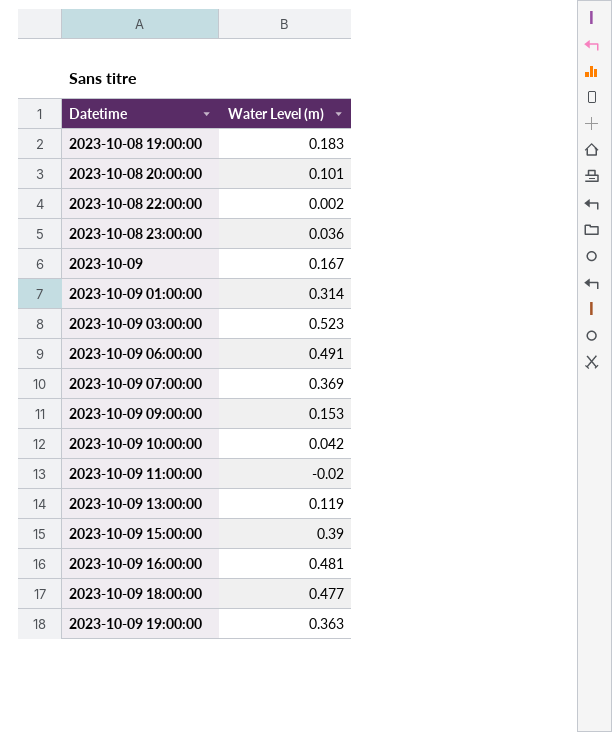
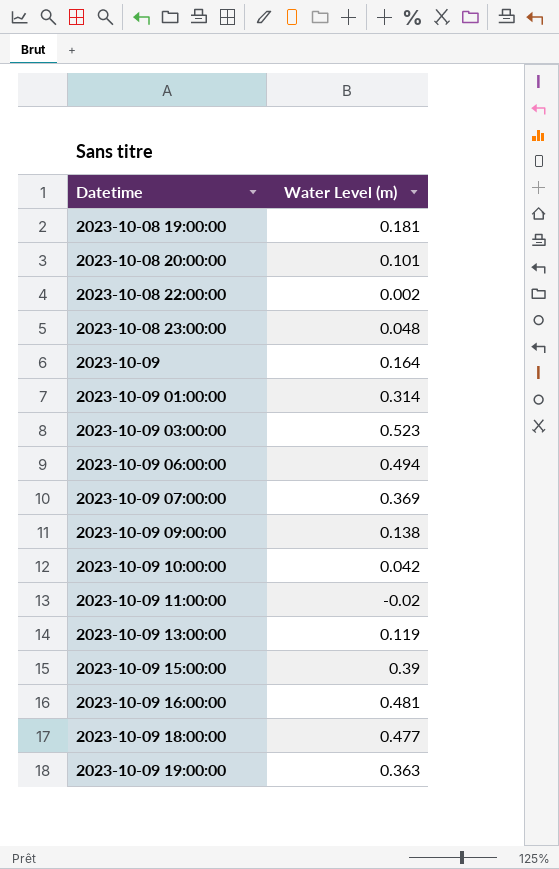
2023-10-08 19:00:00 | Water Level (m): 0.183 -> 0.181
2023-10-08 23:00:00 | Water Level (m): 0.036 -> 0.048
2023-10-09 | Water Level (m): 0.167 -> 0.164
2023-10-09 06:00:00 | Water Level (m): 0.491 -> 0.494
2023-10-09 09:00:00 | Water Level (m): 0.153 -> 0.138

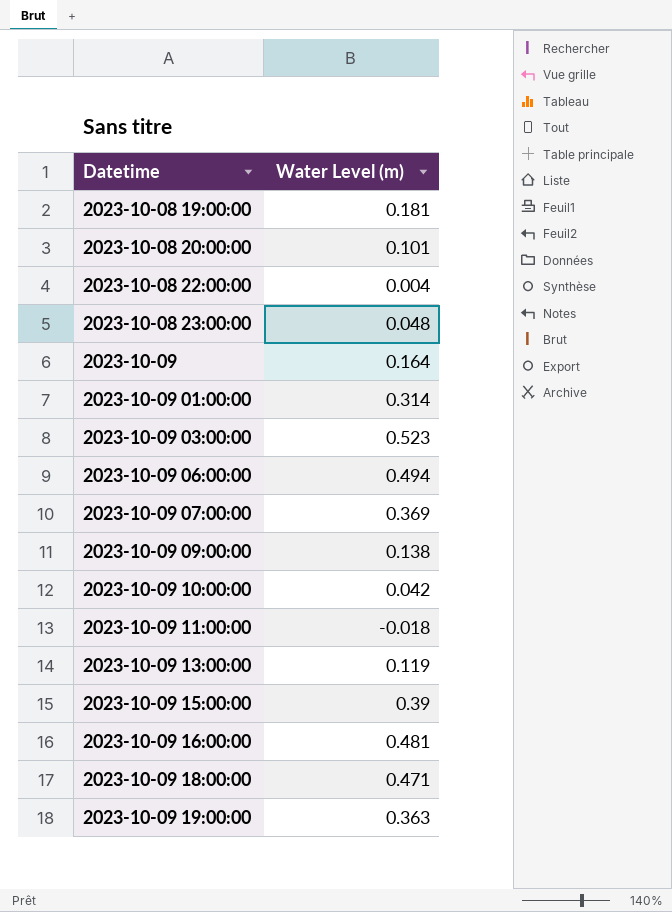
2023-10-08 22:00:00 | Water Level (m): 0.002 -> 0.004
2023-10-09 11:00:00 | Water Level (m): -0.02 -> -0.018
2023-10-09 18:00:00 | Water Level (m): 0.477 -> 0.471

